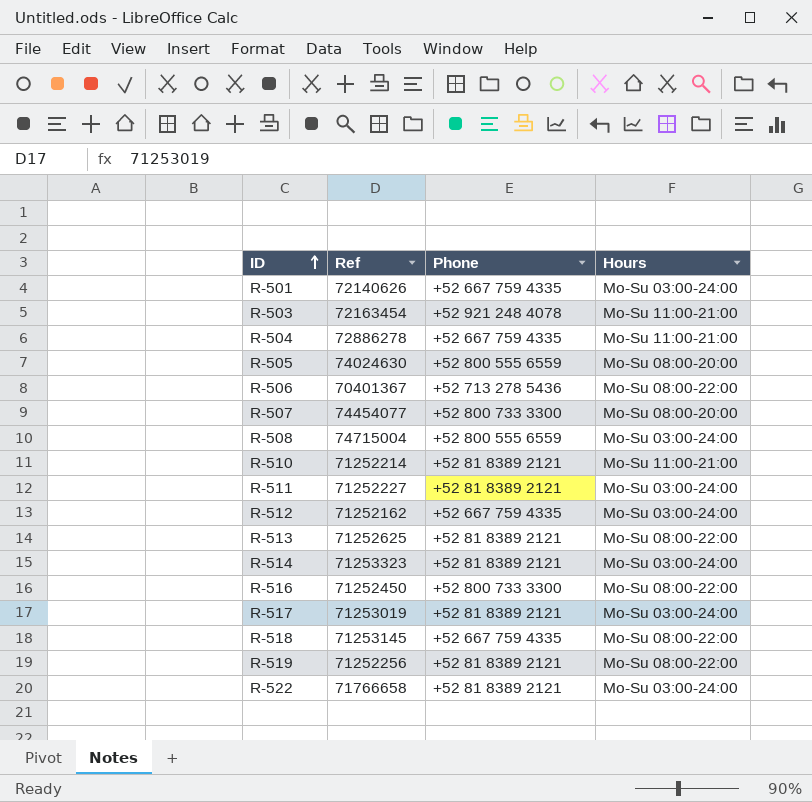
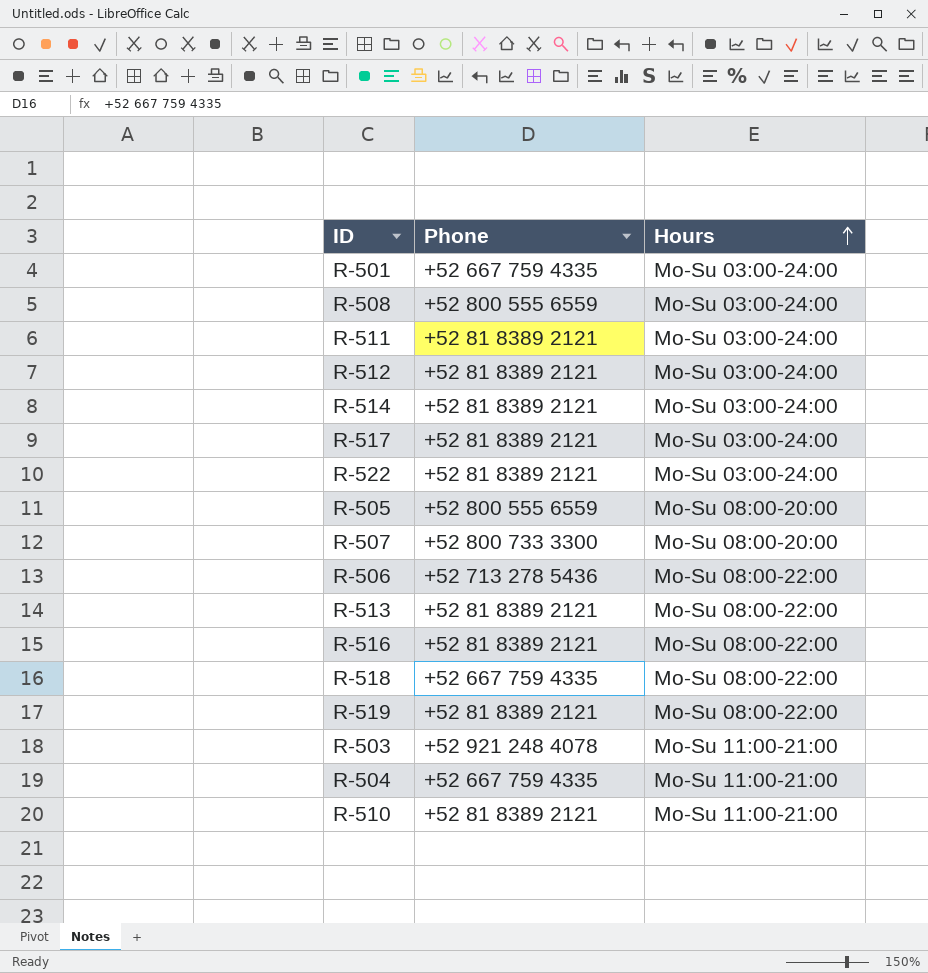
row order: ID ascending -> Hours ascending
column Ref | position: 2 -> none
R-512 | Phone: +52 667 759 4335 -> +52 81 8389 2121
R-516 | Phone: +52 800 733 3300 -> +52 81 8389 2121

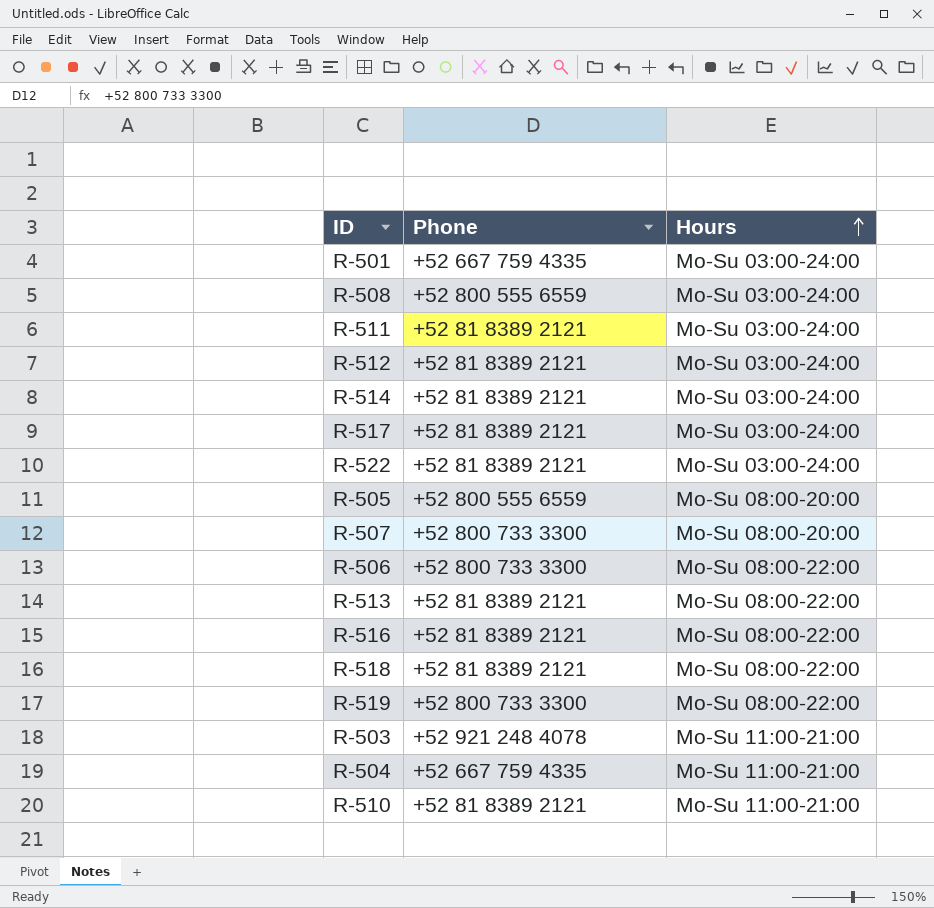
R-506 | Phone: +52 713 278 5436 -> +52 800 733 3300
R-518 | Phone: +52 667 759 4335 -> +52 81 8389 2121
R-519 | Phone: +52 81 8389 2121 -> +52 800 733 3300

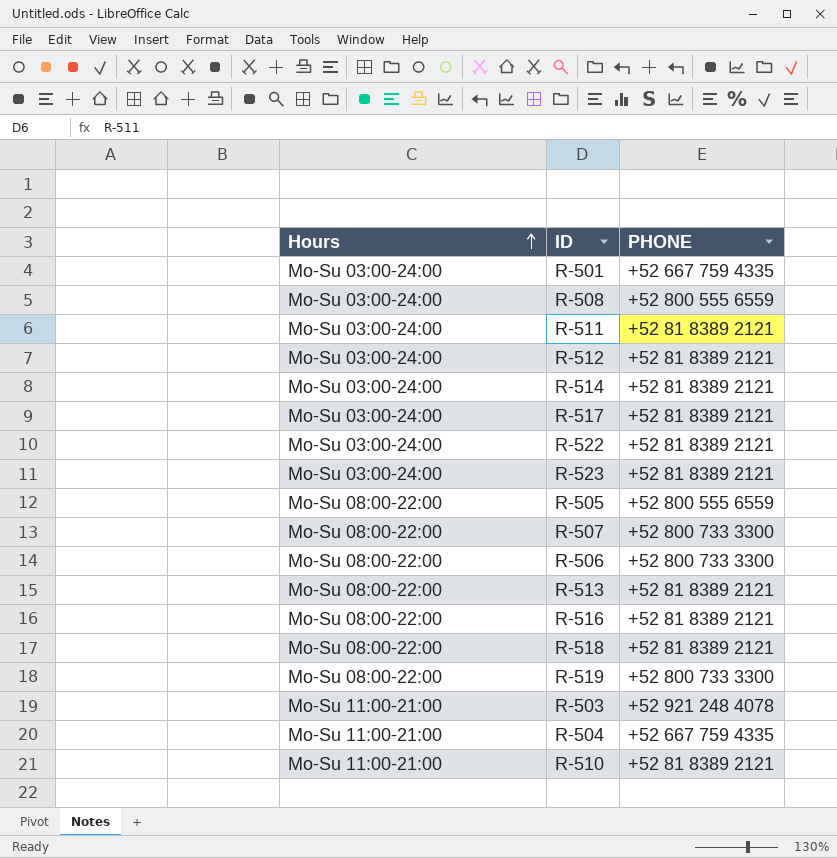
column Hours | position: 3 -> 1
column name: Phone -> PHONE
row R-523: none -> Mo-Su 03:00-24:00 | +52 81 8389 2121
R-505 | Hours: Mo-Su 08:00-20:00 -> Mo-Su 08:00-22:00
R-507 | Hours: Mo-Su 08:00-20:00 -> Mo-Su 08:00-22:00

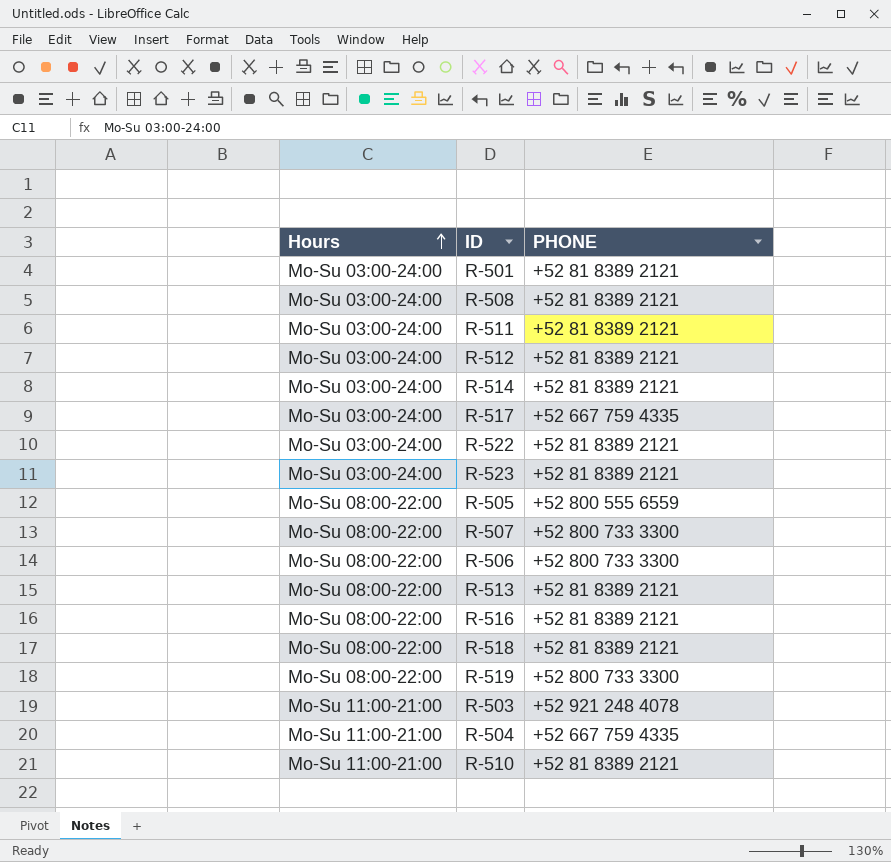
R-501 | PHONE: +52 667 759 4335 -> +52 81 8389 2121
R-508 | PHONE: +52 800 555 6559 -> +52 81 8389 2121
R-517 | PHONE: +52 81 8389 2121 -> +52 667 759 4335

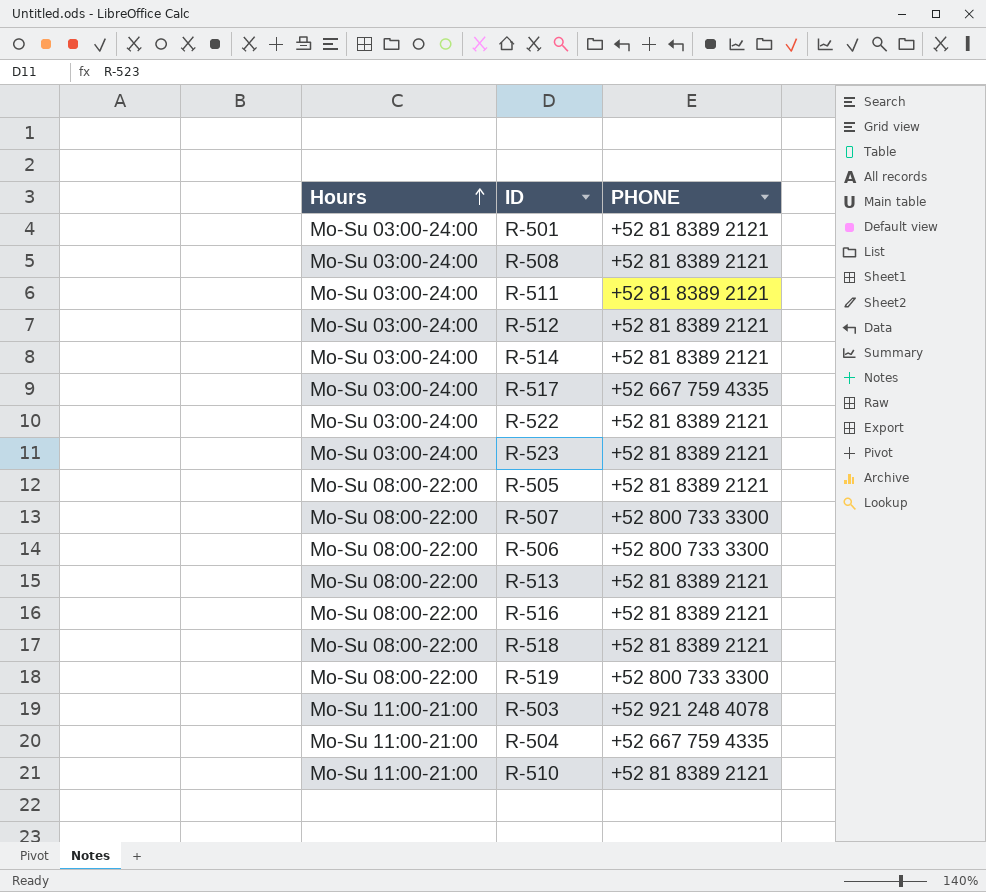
R-505 | PHONE: +52 800 555 6559 -> +52 81 8389 2121

